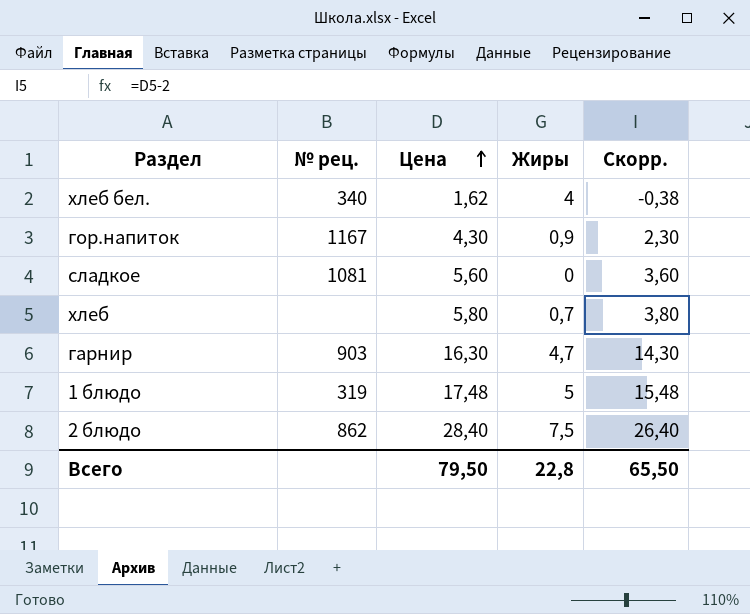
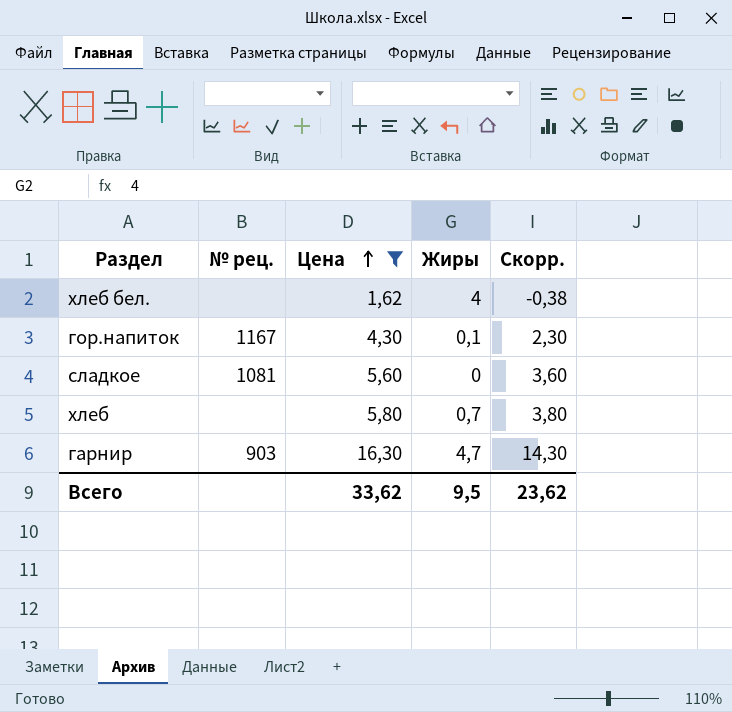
filter: none -> Цена <= 16,30
хлеб бел. | № рец.: 340 -> none
гор.напиток | Жиры: 0,9 -> 0,1
Всего | Цена: 79,50 -> 33,62
Всего | Жиры: 22,8 -> 9,5
Всего | Скорр.: 65,50 -> 23,62

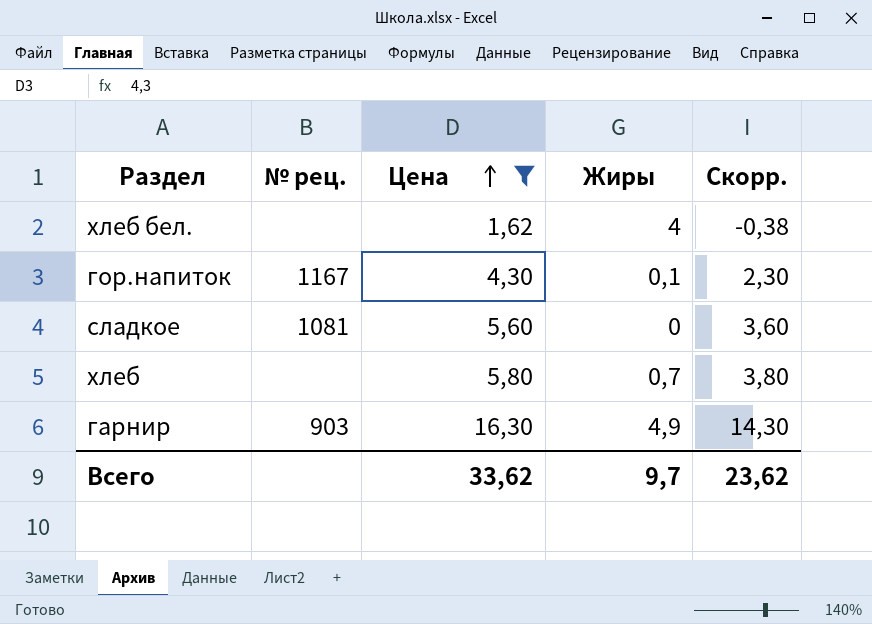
гарнир | Жиры: 4,7 -> 4,9
Всего | Жиры: 9,5 -> 9,7

